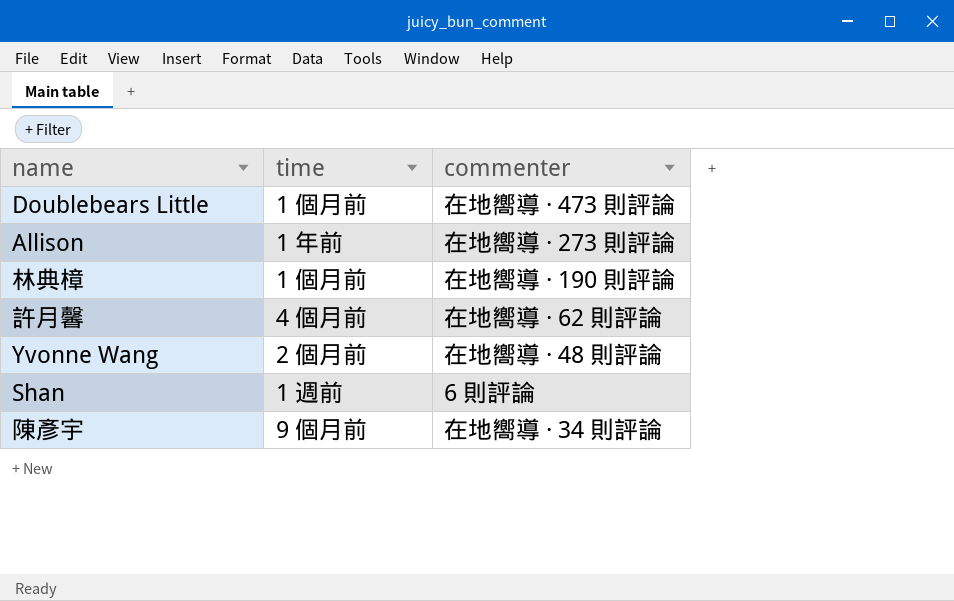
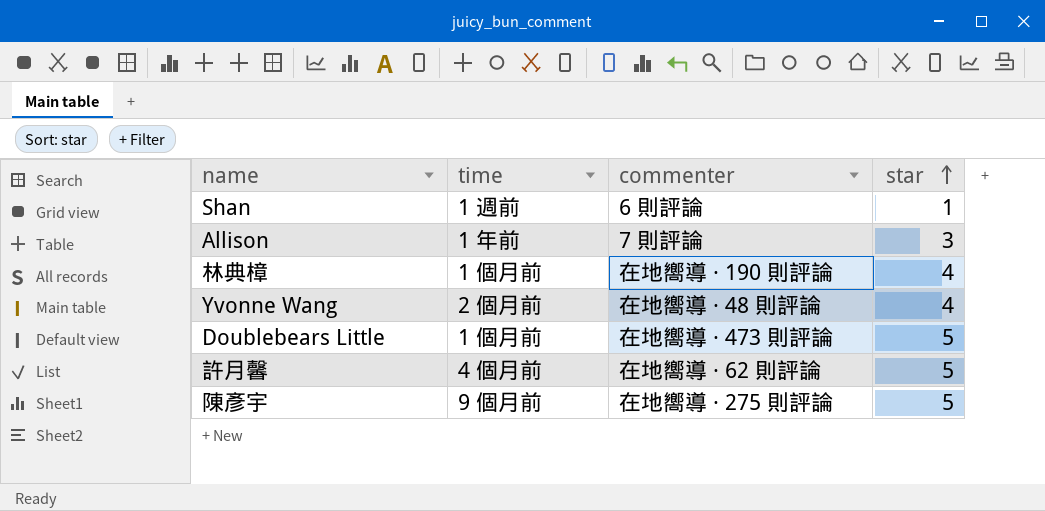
row order: none -> star ascending
column star | position: none -> 4
Allison | commenter: 在地嚮導 · 273 則評論 -> 7 則評論
陳彥宇 | commenter: 在地嚮導 · 34 則評論 -> 在地嚮導 · 275 則評論

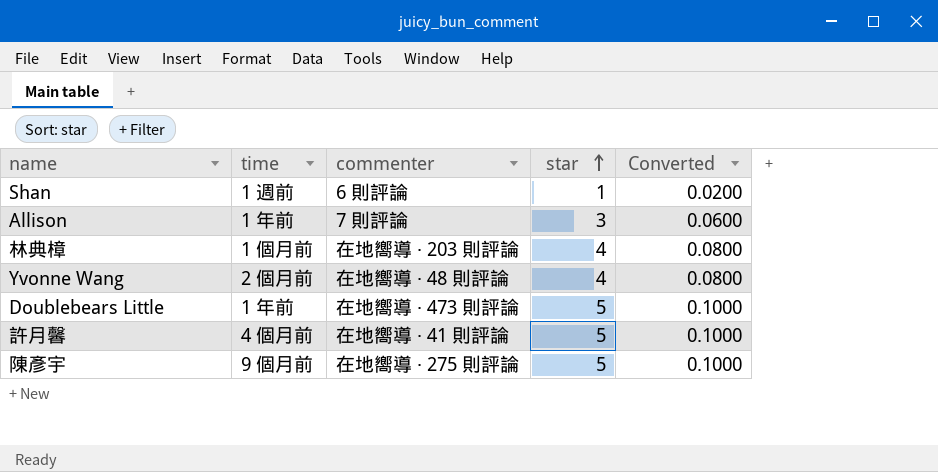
column Converted | formula: none -> [star] * 0.02
林典樟 | commenter: 在地嚮導 · 190 則評論 -> 在地嚮導 · 203 則評論
Doublebears Little | time: 1 個月前 -> 1 年前
許月馨 | commenter: 在地嚮導 · 62 則評論 -> 在地嚮導 · 41 則評論

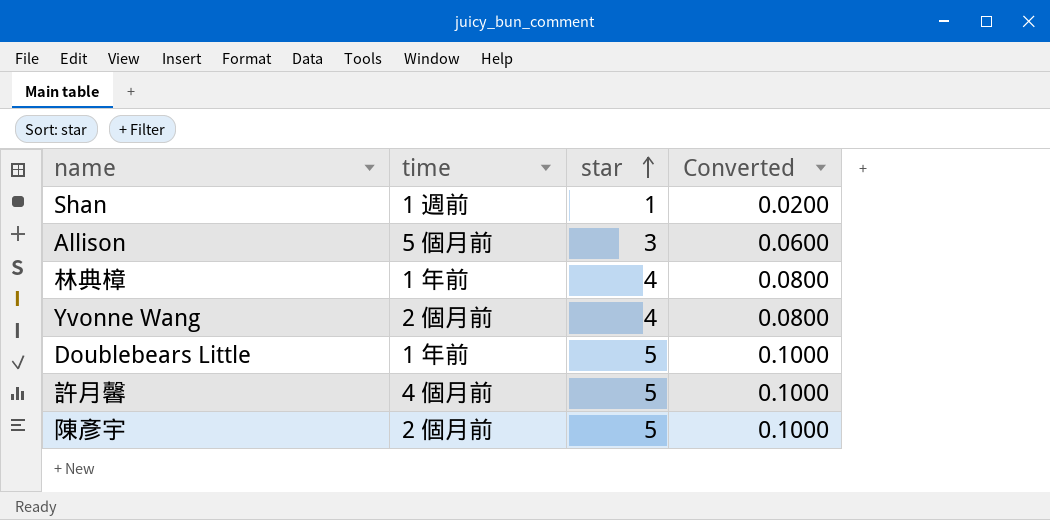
column commenter | position: 3 -> none
Allison | time: 1 年前 -> 5 個月前
林典樟 | time: 1 個月前 -> 1 年前
陳彥宇 | time: 9 個月前 -> 2 個月前

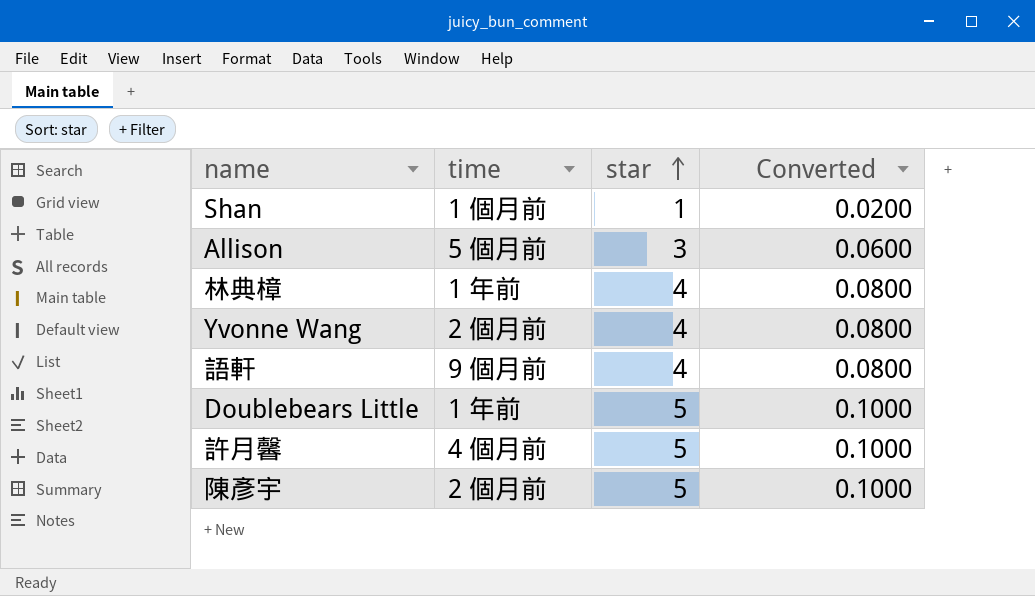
Shan | time: 1 週前 -> 1 個月前
row 語軒: none -> 9 個月前 | 4 | 0.0800

